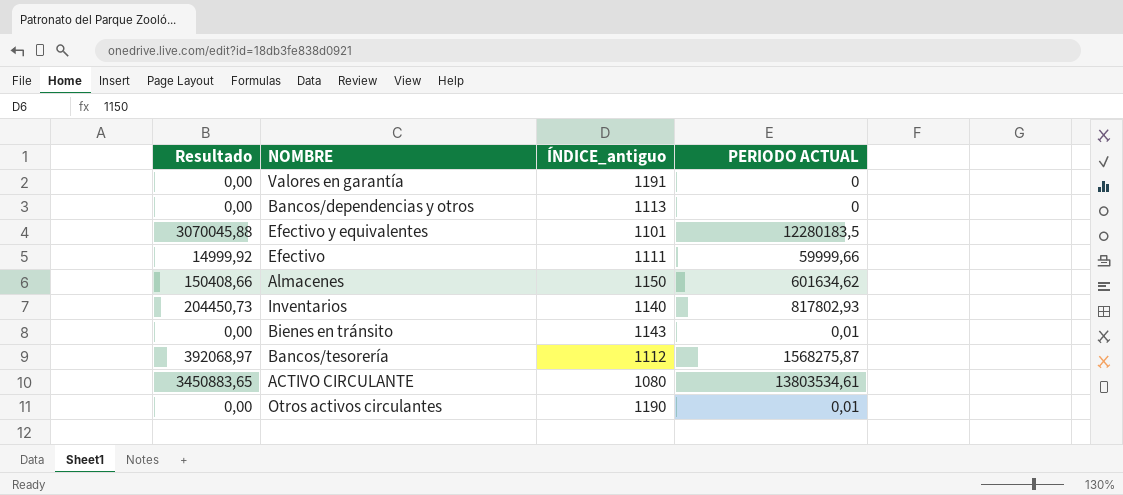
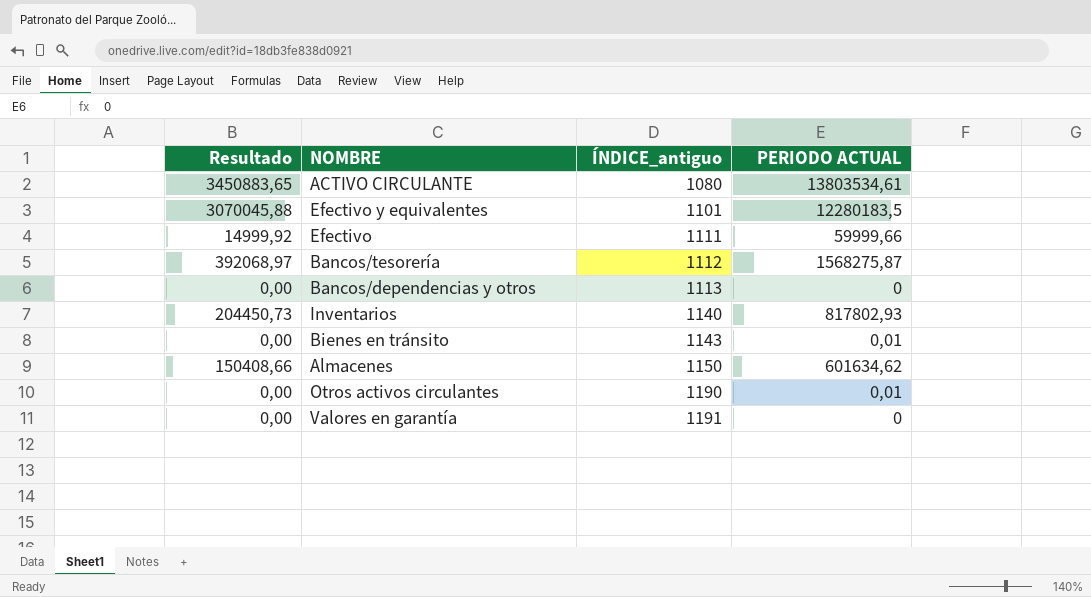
row order: none -> ÍNDICE_antiguo ascending

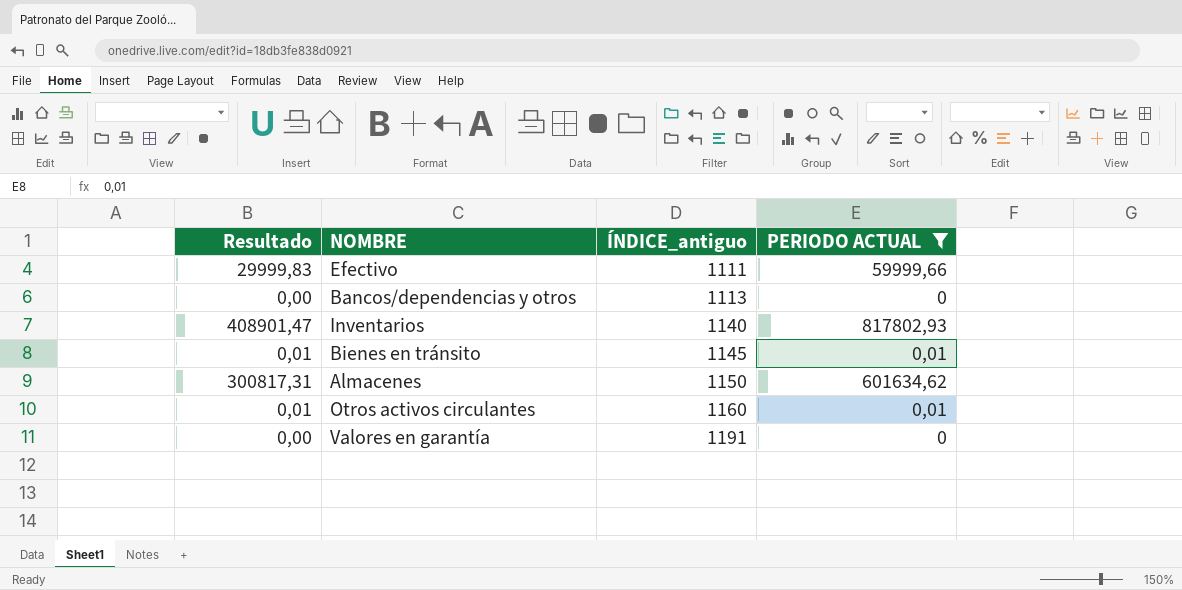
filter: none -> PERIODO ACTUAL <= 817802,93
column Resultado | formula: [PERIODO ACTUAL] * 0,25 -> [PERIODO ACTUAL] * 0,5
Bienes en tránsito | ÍNDICE_antiguo: 1143 -> 1145
Otros activos circulantes | ÍNDICE_antiguo: 1190 -> 1160

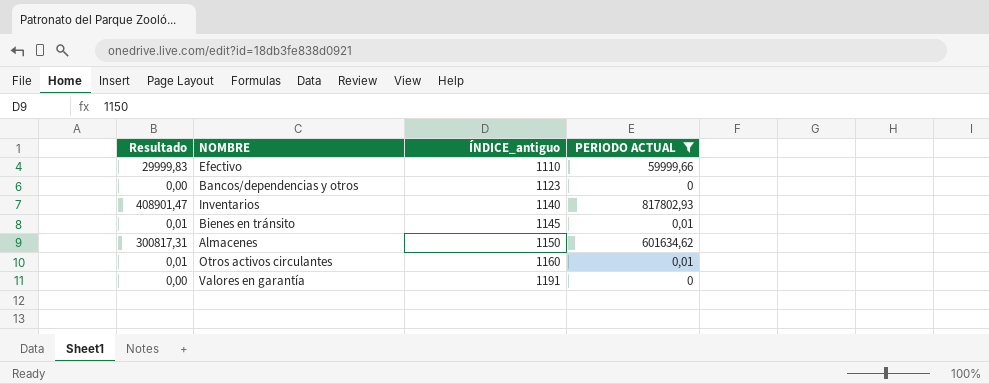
Efectivo | ÍNDICE_antiguo: 1111 -> 1110
Bancos/dependencias y otros | ÍNDICE_antiguo: 1113 -> 1123

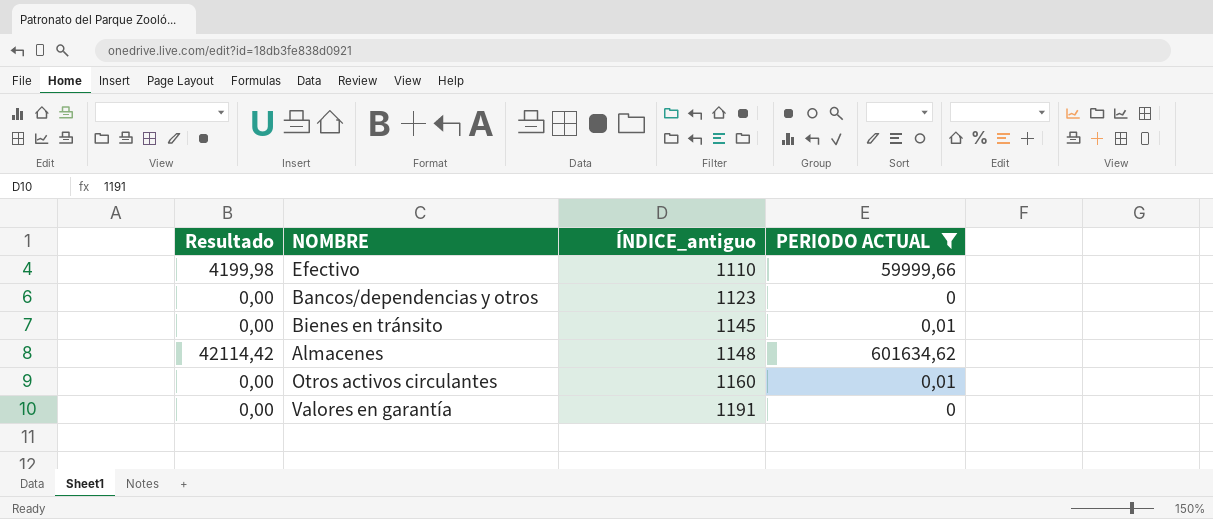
column Resultado | formula: [PERIODO ACTUAL] * 0,5 -> [PERIODO ACTUAL] * 0,07
row Inventarios: 408901,47 | 1140 | 817802,93 -> none
Almacenes | ÍNDICE_antiguo: 1150 -> 1148

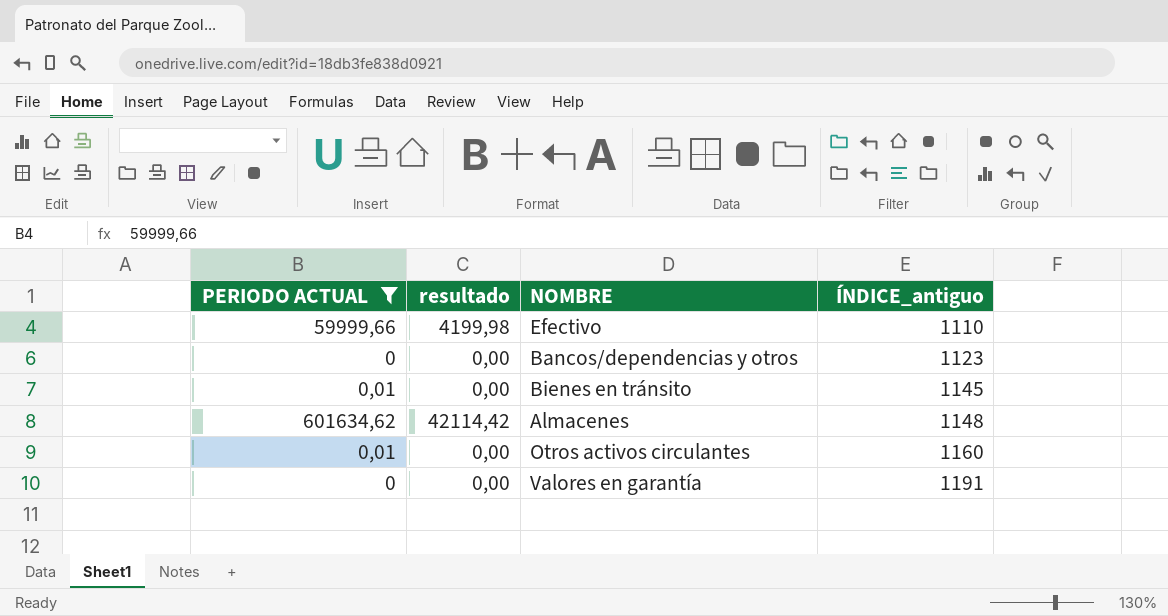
column PERIODO ACTUAL | position: 4 -> 1
column name: Resultado -> resultado

